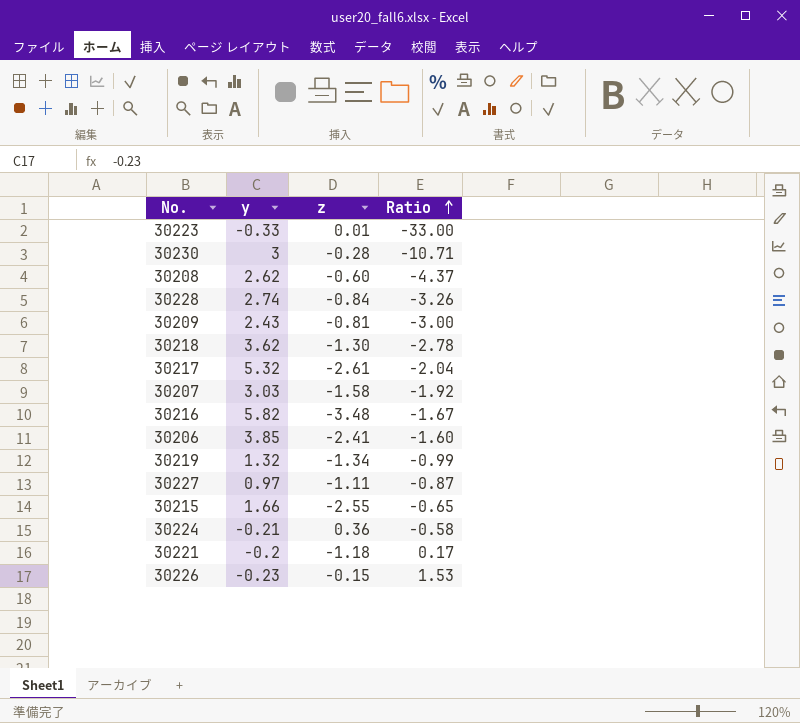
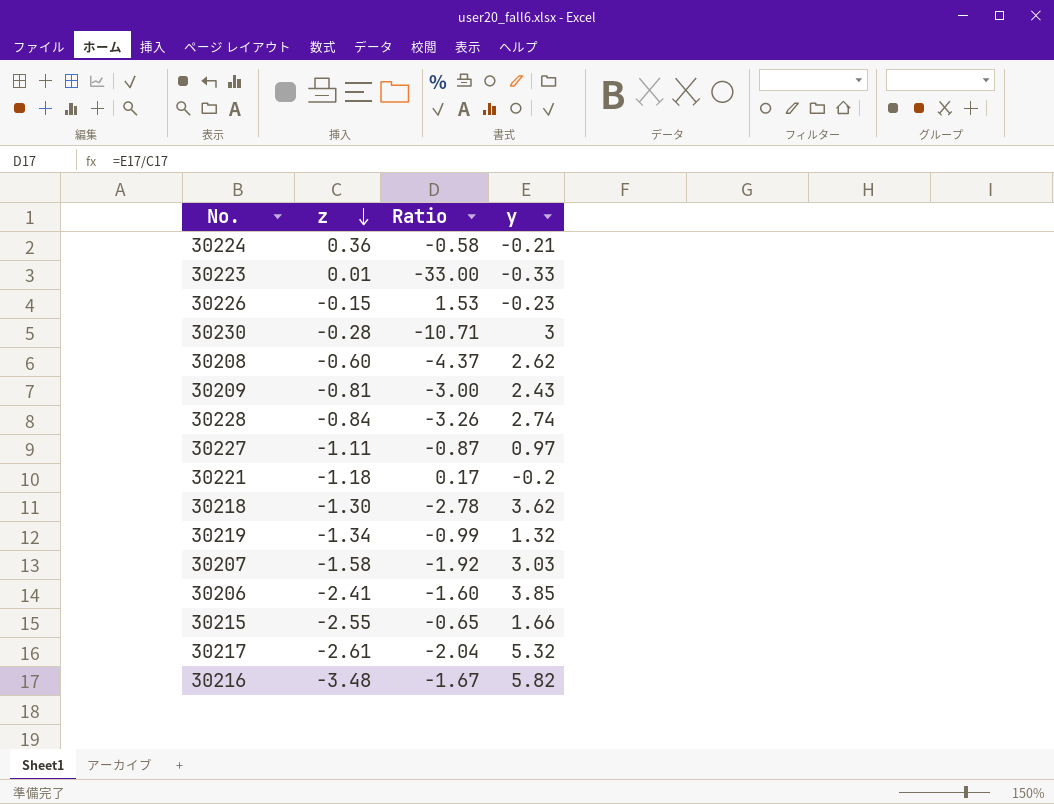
row order: Ratio ascending -> z descending
column y | position: 2 -> 4

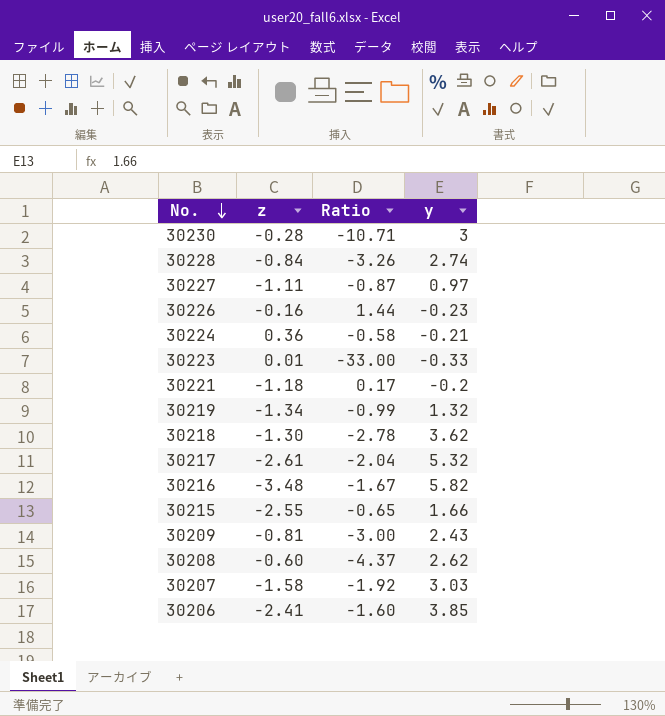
row order: z descending -> No. descending
30226 | z: -0.15 -> -0.16
30226 | Ratio: 1.53 -> 1.44

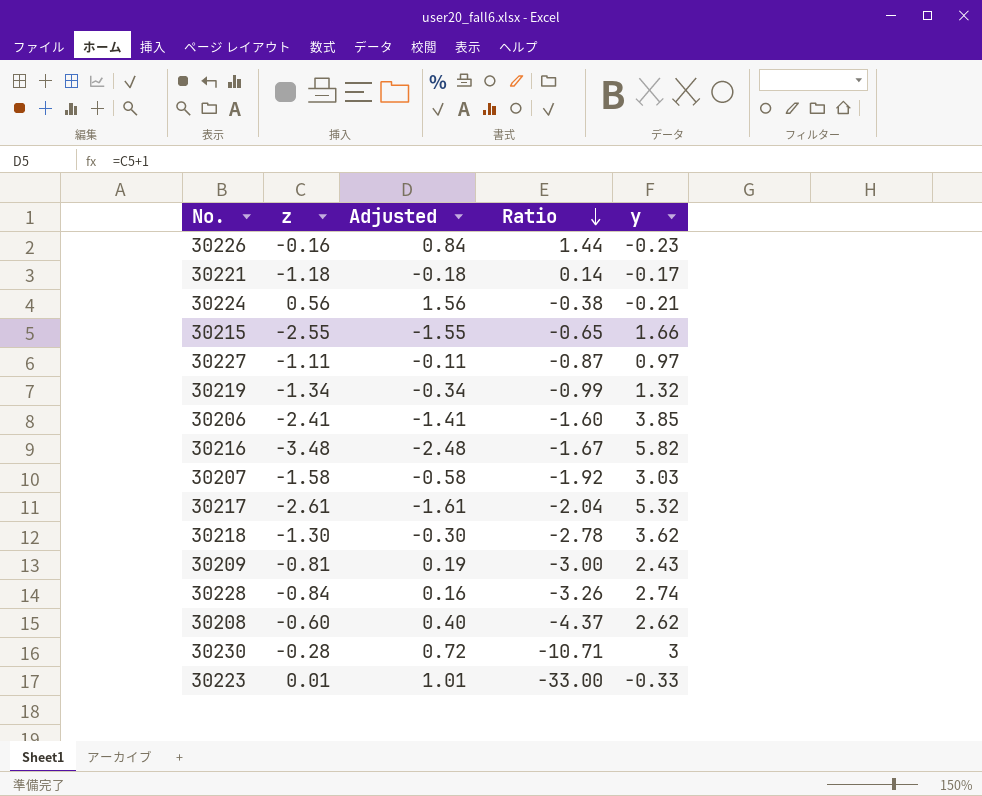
row order: No. descending -> Ratio descending
column Adjusted | formula: none -> [z] + 1
30221 | Ratio: 0.17 -> 0.14
30221 | y: -0.2 -> -0.17
30224 | z: 0.36 -> 0.56
30224 | Ratio: -0.58 -> -0.38

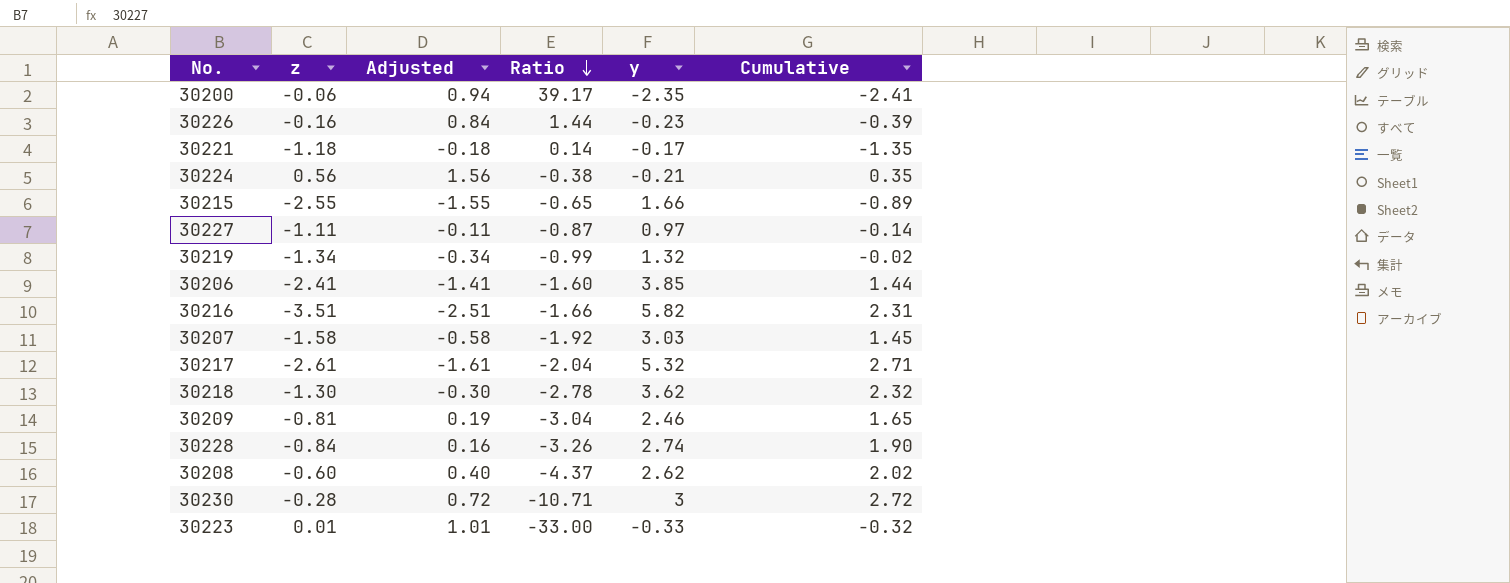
column Cumulative | formula: none -> [z] + [y]
row 30200: none -> -0.06 | 0.94 | 39.17 | -2.35 | -2.41
30216 | z: -3.48 -> -3.51
30216 | Adjusted: -2.48 -> -2.51
30216 | Ratio: -1.67 -> -1.66
30209 | Ratio: -3.00 -> -3.04
30209 | y: 2.43 -> 2.46

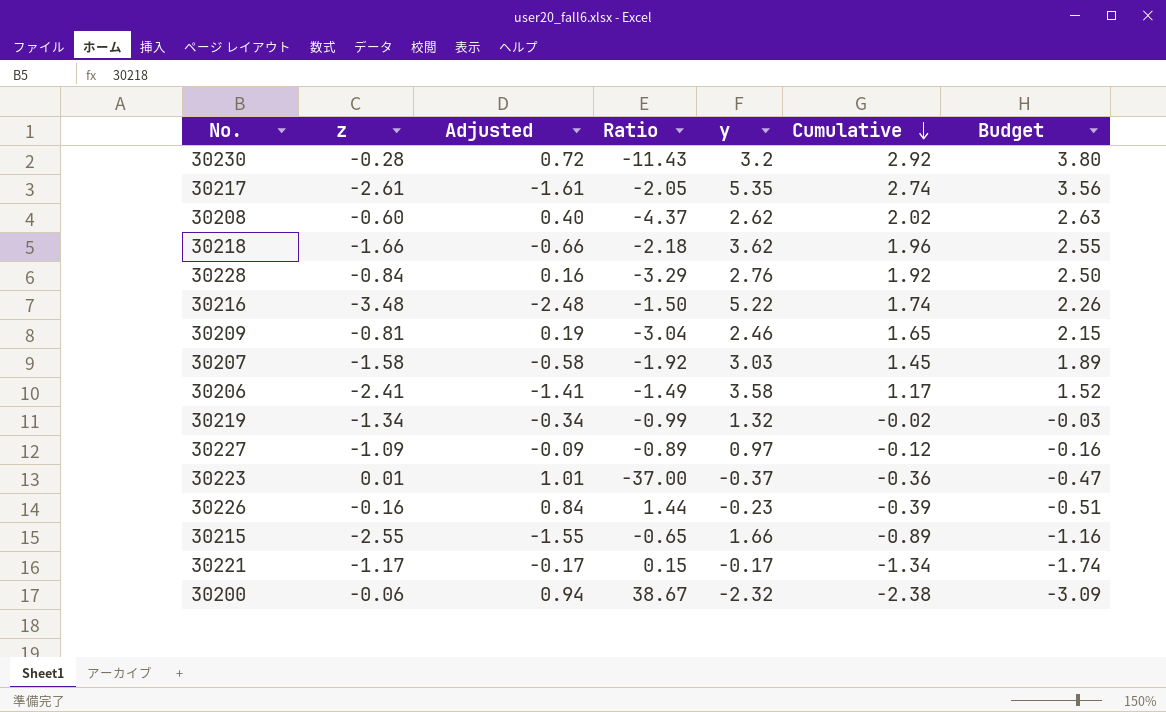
row order: Ratio descending -> Cumulative descending
column Budget | formula: none -> [Cumulative] * 1.3
row 30224: 0.56 | 1.56 | -0.38 | -0.21 | 0.35 -> none
30230 | Ratio: -10.71 -> -11.43
30230 | y: 3 -> 3.2
30230 | Cumulative: 2.72 -> 2.92
30217 | Ratio: -2.04 -> -2.05
30217 | y: 5.32 -> 5.35
30217 | Cumulative: 2.71 -> 2.74
30218 | z: -1.30 -> -1.66
30218 | Adjusted: -0.30 -> -0.66
30218 | Ratio: -2.78 -> -2.18
30218 | Cumulative: 2.32 -> 1.96
30228 | Ratio: -3.26 -> -3.29
30228 | y: 2.74 -> 2.76
30228 | Cumulative: 1.90 -> 1.92
30216 | z: -3.51 -> -3.48
30216 | Adjusted: -2.51 -> -2.48
30216 | Ratio: -1.66 -> -1.50
30216 | y: 5.82 -> 5.22
30216 | Cumulative: 2.31 -> 1.74
30206 | Ratio: -1.60 -> -1.49
30206 | y: 3.85 -> 3.58
30206 | Cumulative: 1.44 -> 1.17
30227 | z: -1.11 -> -1.09
30227 | Adjusted: -0.11 -> -0.09
30227 | Ratio: -0.87 -> -0.89
30227 | Cumulative: -0.14 -> -0.12
30223 | Ratio: -33.00 -> -37.00
30223 | y: -0.33 -> -0.37
30223 | Cumulative: -0.32 -> -0.36
30221 | z: -1.18 -> -1.17
30221 | Adjusted: -0.18 -> -0.17
30221 | Ratio: 0.14 -> 0.15
30221 | Cumulative: -1.35 -> -1.34
30200 | Ratio: 39.17 -> 38.67
30200 | y: -2.35 -> -2.32
30200 | Cumulative: -2.41 -> -2.38

